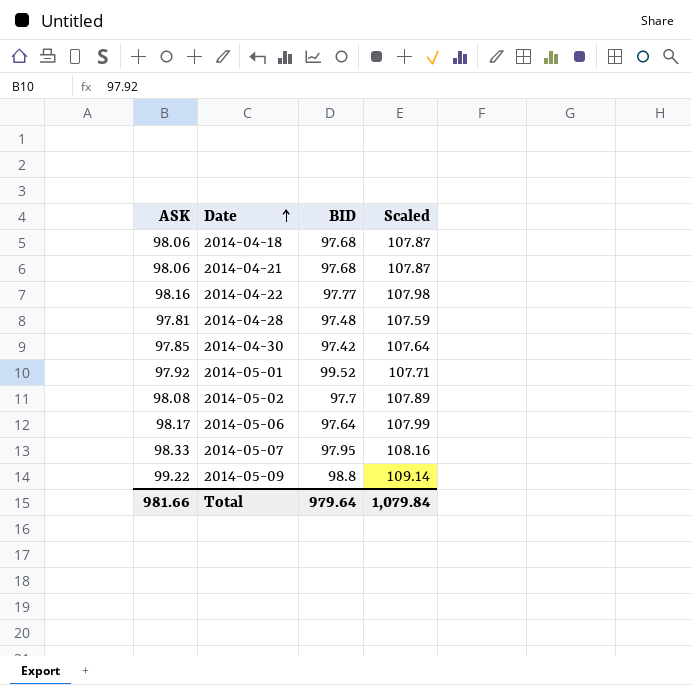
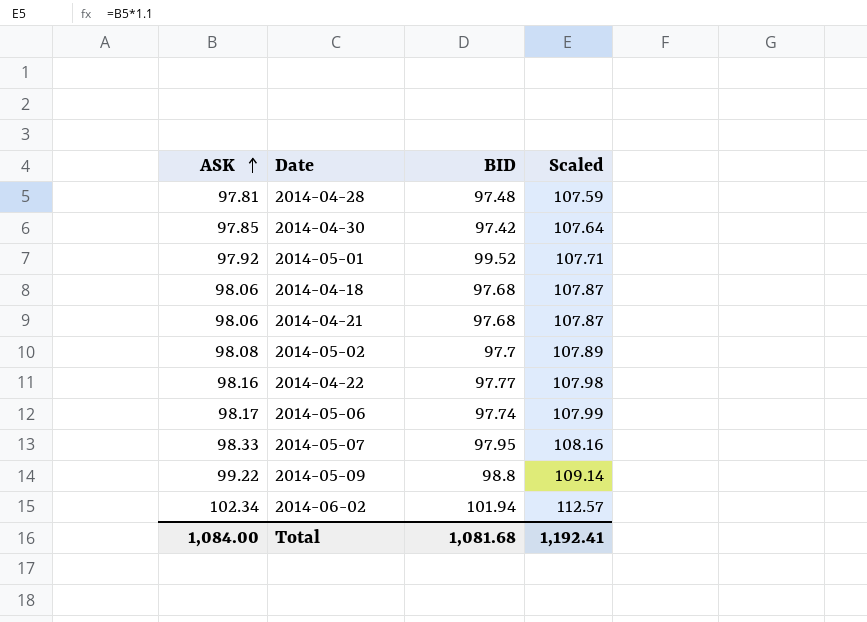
row order: Date ascending -> ASK ascending
2014-05-06 | BID: 97.64 -> 97.74
row 2014-06-02: none -> 102.34 | 101.94 | 112.57
Total | ASK: 981.66 -> 1,084.00
Total | BID: 979.64 -> 1,081.68
Total | Scaled: 1,079.84 -> 1,192.41

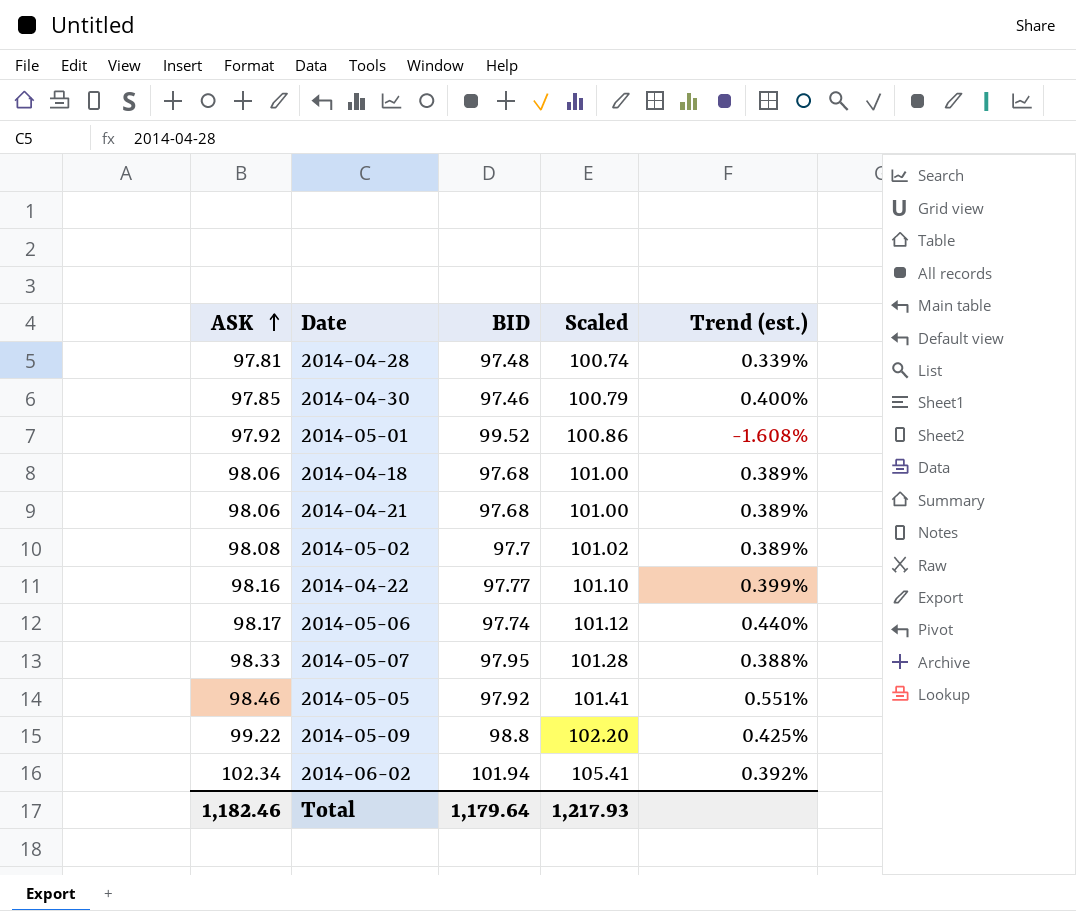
column Scaled | formula: [ASK] * 1.1 -> [ASK] * 1.03
column Trend (est.) | formula: none -> ([ASK] - [BID]) / [BID]
2014-04-30 | BID: 97.42 -> 97.46
row 2014-05-05: none -> 98.46 | 97.92 | 101.41 | 0.551%
Total | ASK: 1,084.00 -> 1,182.46
Total | BID: 1,081.68 -> 1,179.64
Total | Scaled: 1,192.41 -> 1,217.93

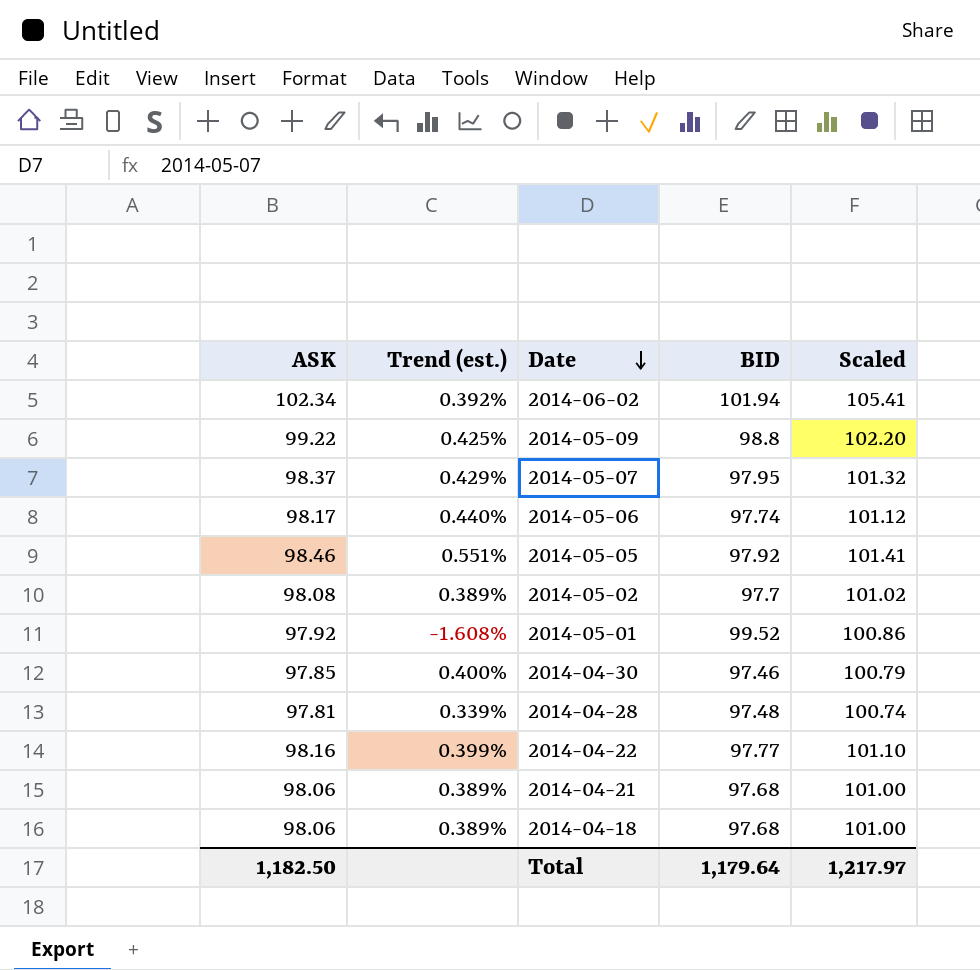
row order: ASK ascending -> Date descending
column Trend (est.) | position: 5 -> 2
2014-05-07 | ASK: 98.33 -> 98.37
2014-05-07 | Trend (est.): 0.388% -> 0.429%
2014-05-07 | Scaled: 101.28 -> 101.32
Total | ASK: 1,182.46 -> 1,182.50
Total | Scaled: 1,217.93 -> 1,217.97

